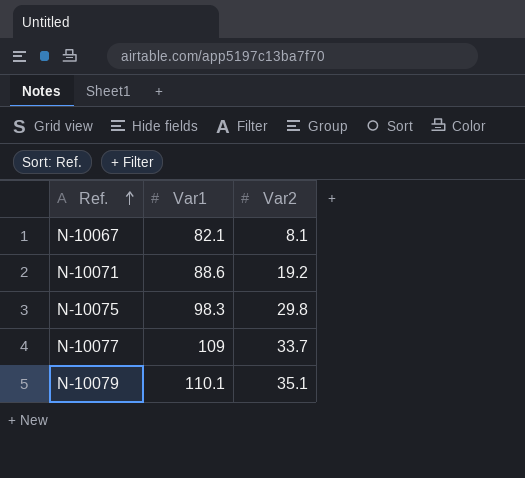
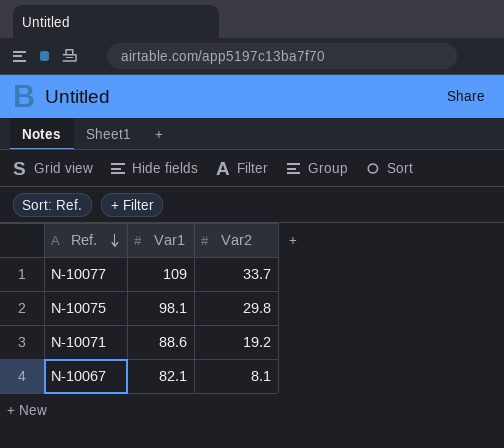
row order: Ref. ascending -> Ref. descending
row N-10079: 110.1 | 35.1 -> none
N-10075 | Var1: 98.3 -> 98.1

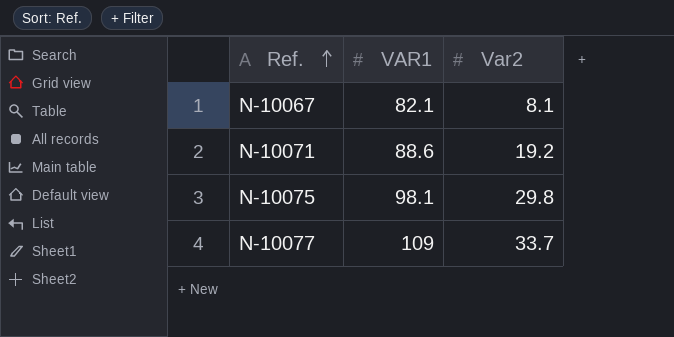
row order: Ref. descending -> Ref. ascending
column name: Var1 -> VAR1

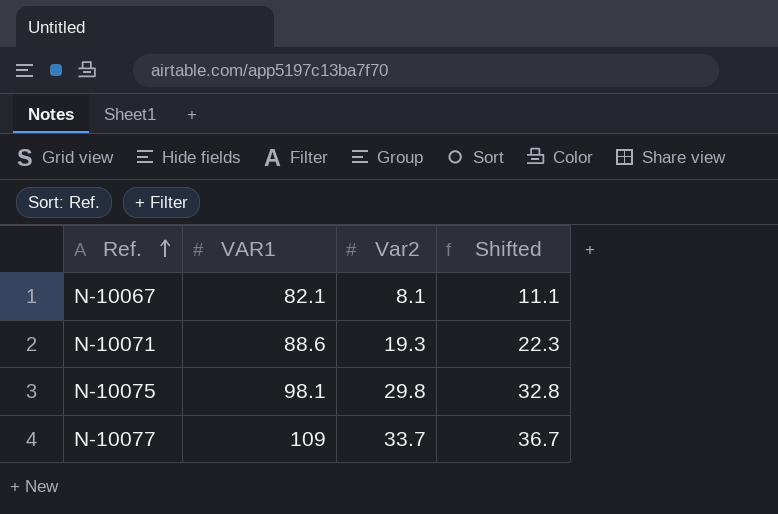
column Shifted | formula: none -> [Var2] + 3
N-10071 | Var2: 19.2 -> 19.3

